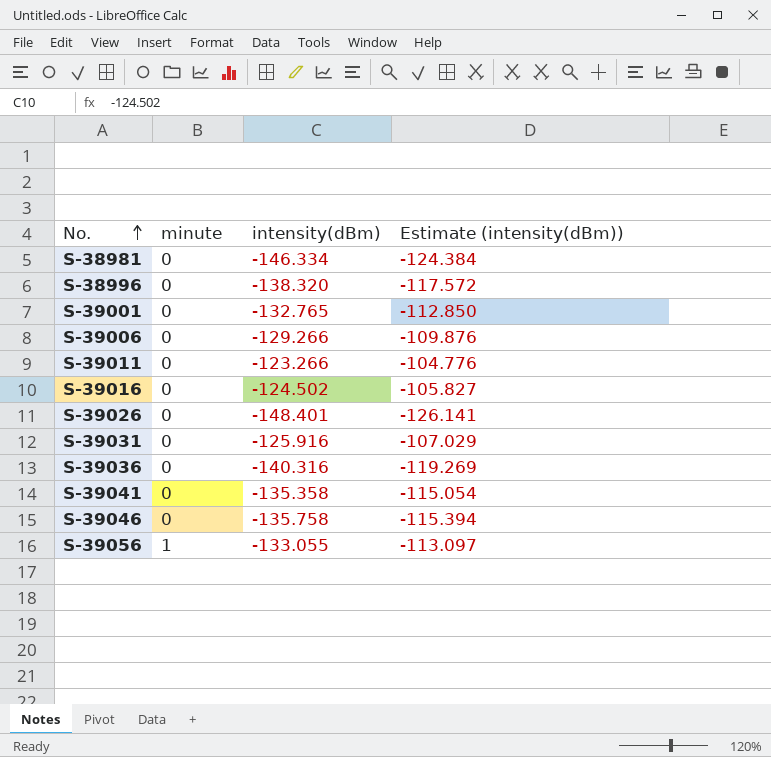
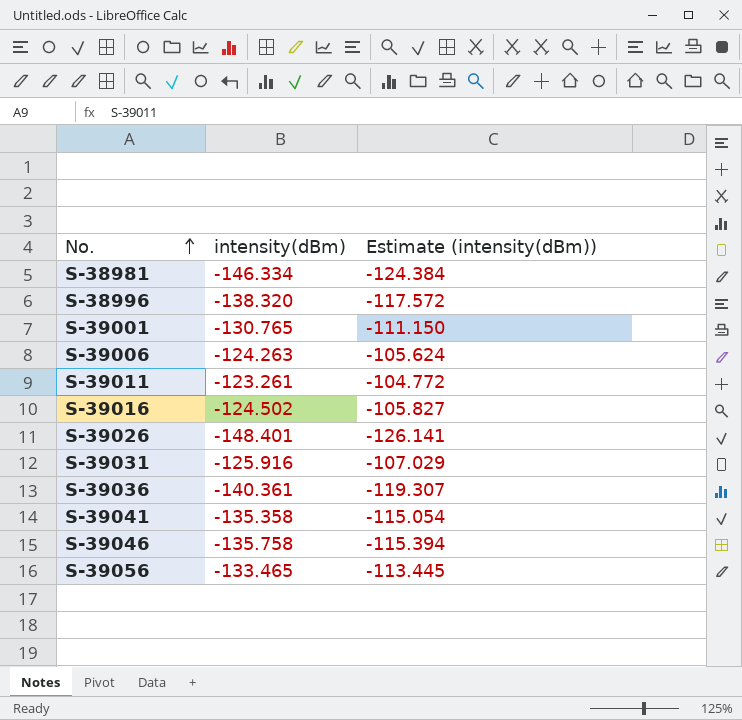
column minute | position: 2 -> none
S-39001 | intensity(dBm): -132.765 -> -130.765
S-39001 | Estimate (intensity(dBm)): -112.850 -> -111.150
S-39006 | intensity(dBm): -129.266 -> -124.263
S-39006 | Estimate (intensity(dBm)): -109.876 -> -105.624
S-39011 | intensity(dBm): -123.266 -> -123.261
S-39011 | Estimate (intensity(dBm)): -104.776 -> -104.772
S-39036 | intensity(dBm): -140.316 -> -140.361
S-39036 | Estimate (intensity(dBm)): -119.269 -> -119.307
S-39056 | intensity(dBm): -133.055 -> -133.465
S-39056 | Estimate (intensity(dBm)): -113.097 -> -113.445

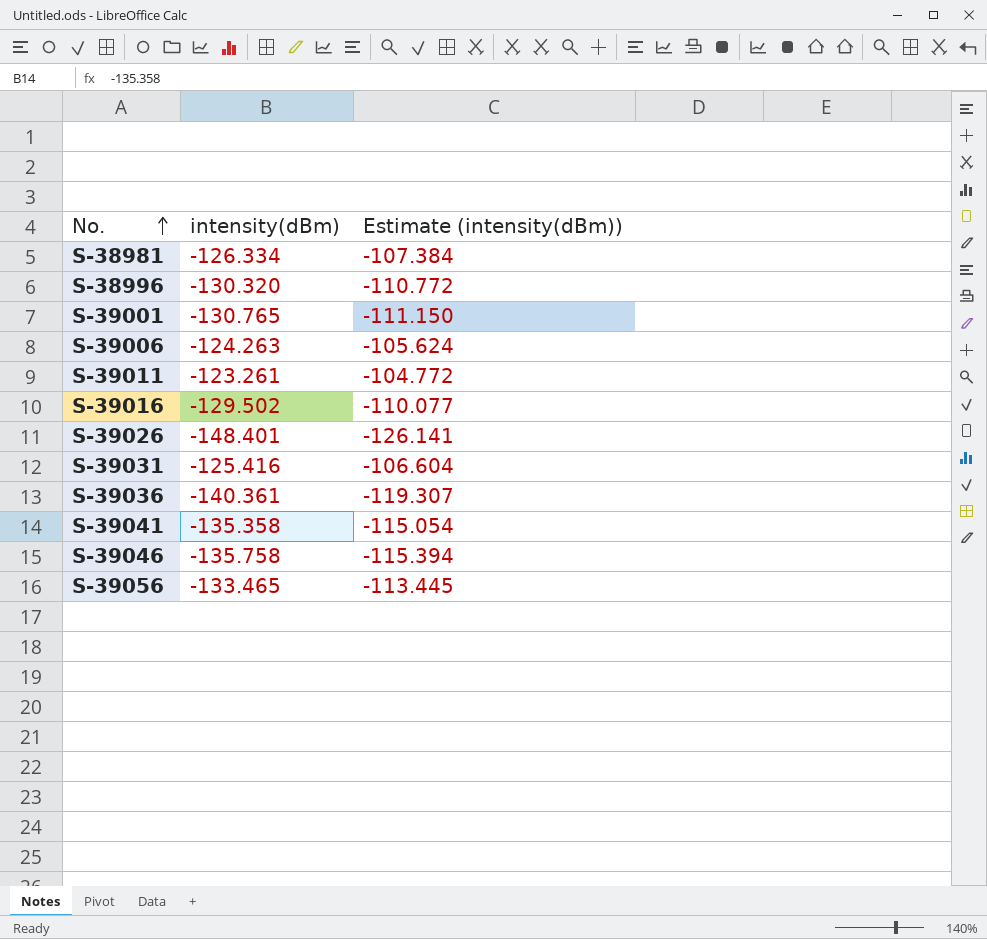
S-38981 | intensity(dBm): -146.334 -> -126.334
S-38981 | Estimate (intensity(dBm)): -124.384 -> -107.384
S-38996 | intensity(dBm): -138.320 -> -130.320
S-38996 | Estimate (intensity(dBm)): -117.572 -> -110.772
S-39016 | intensity(dBm): -124.502 -> -129.502
S-39016 | Estimate (intensity(dBm)): -105.827 -> -110.077
S-39031 | intensity(dBm): -125.916 -> -125.416
S-39031 | Estimate (intensity(dBm)): -107.029 -> -106.604

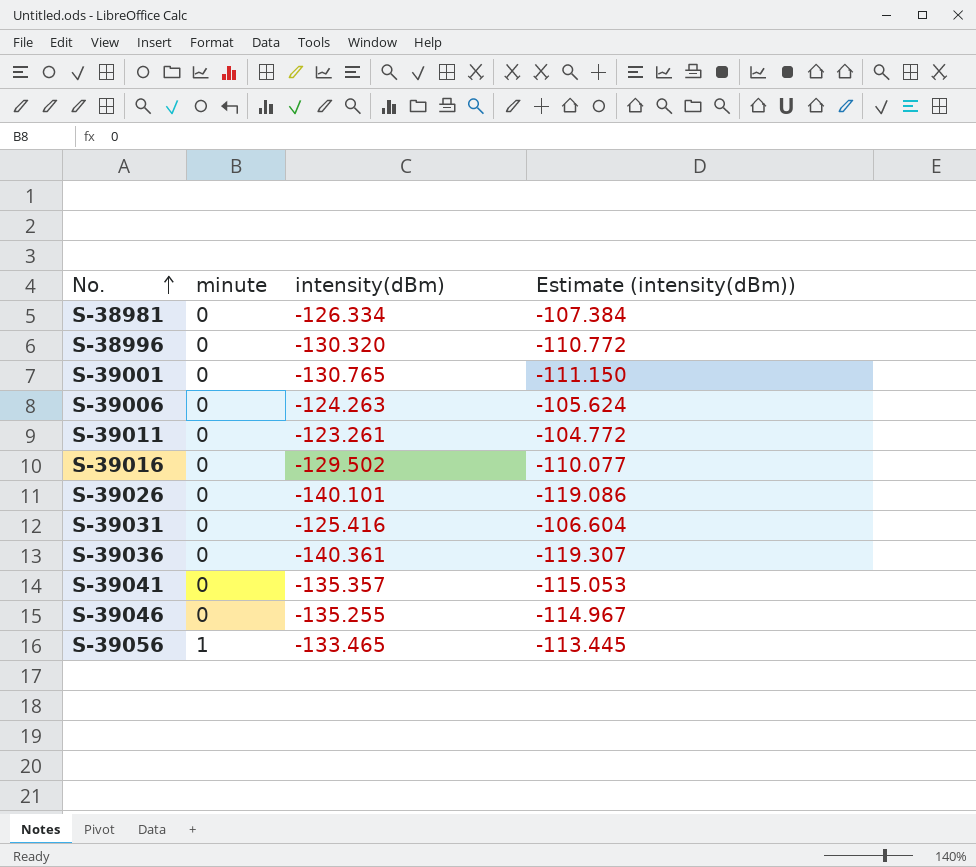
column minute | position: none -> 2
S-39026 | intensity(dBm): -148.401 -> -140.101
S-39026 | Estimate (intensity(dBm)): -126.141 -> -119.086
S-39041 | intensity(dBm): -135.358 -> -135.357
S-39041 | Estimate (intensity(dBm)): -115.054 -> -115.053
S-39046 | intensity(dBm): -135.758 -> -135.255
S-39046 | Estimate (intensity(dBm)): -115.394 -> -114.967

